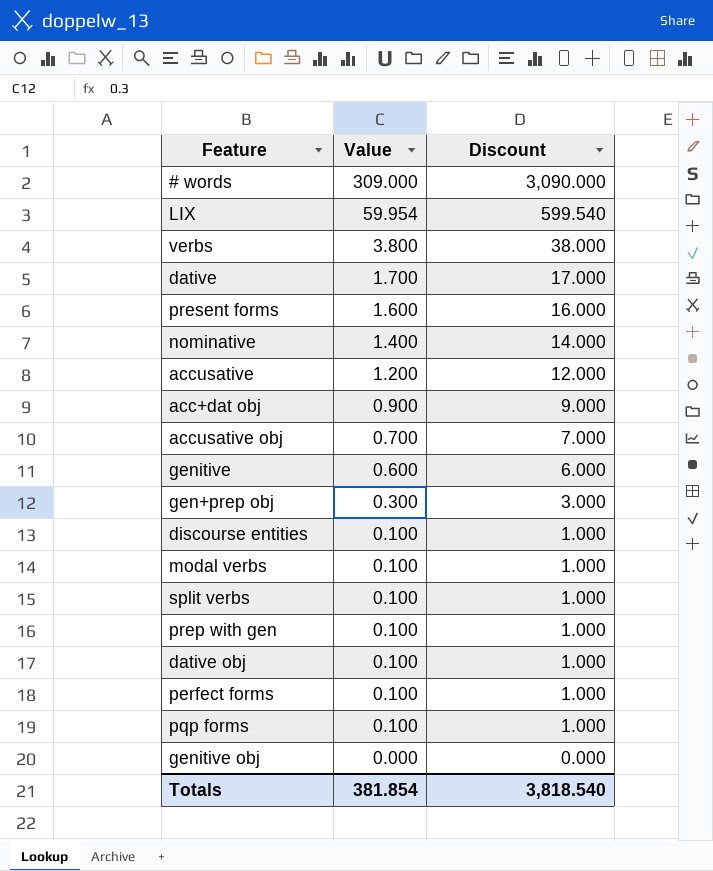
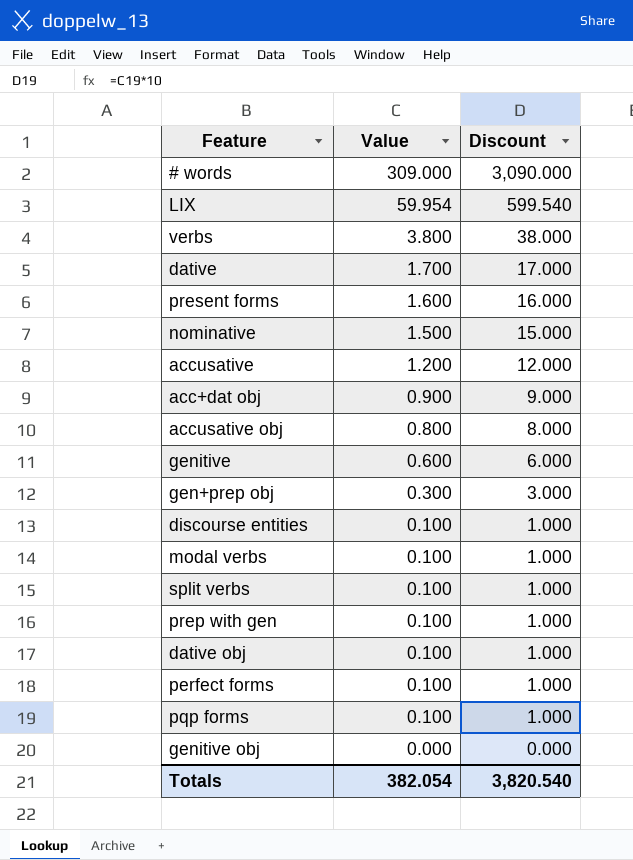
nominative | Value: 1.400 -> 1.500
nominative | Discount: 14.000 -> 15.000
accusative obj | Value: 0.700 -> 0.800
accusative obj | Discount: 7.000 -> 8.000
Totals | Value: 381.854 -> 382.054
Totals | Discount: 3,818.540 -> 3,820.540

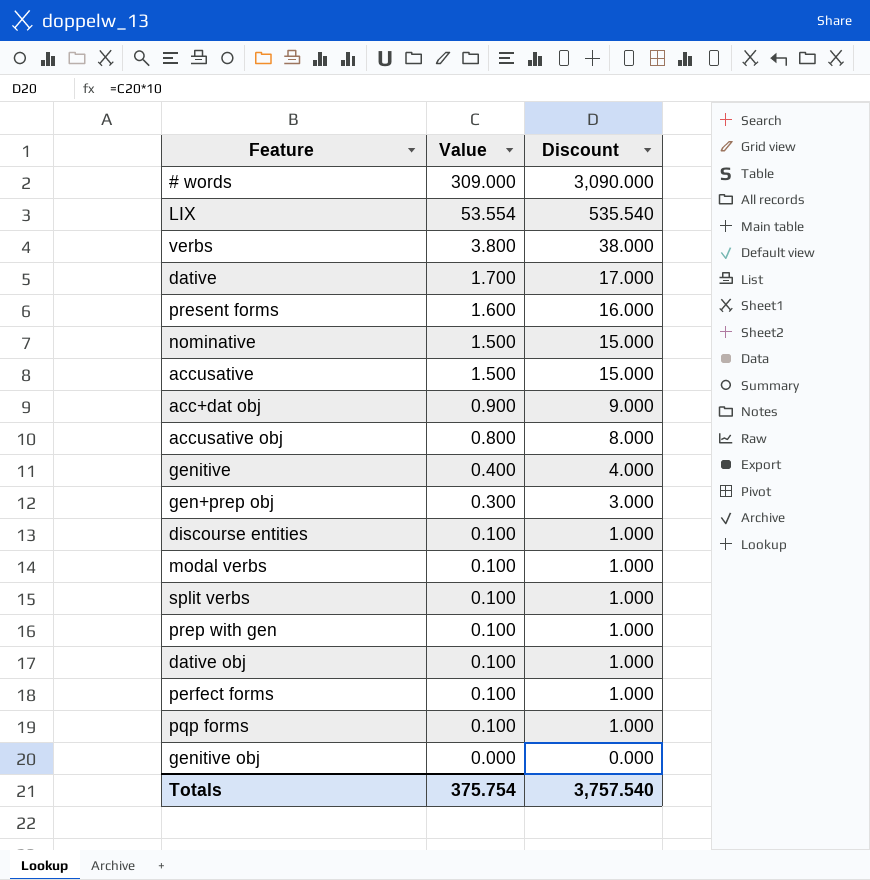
LIX | Value: 59.954 -> 53.554
LIX | Discount: 599.540 -> 535.540
accusative | Value: 1.200 -> 1.500
accusative | Discount: 12.000 -> 15.000
genitive | Value: 0.600 -> 0.400
genitive | Discount: 6.000 -> 4.000
Totals | Value: 382.054 -> 375.754
Totals | Discount: 3,820.540 -> 3,757.540

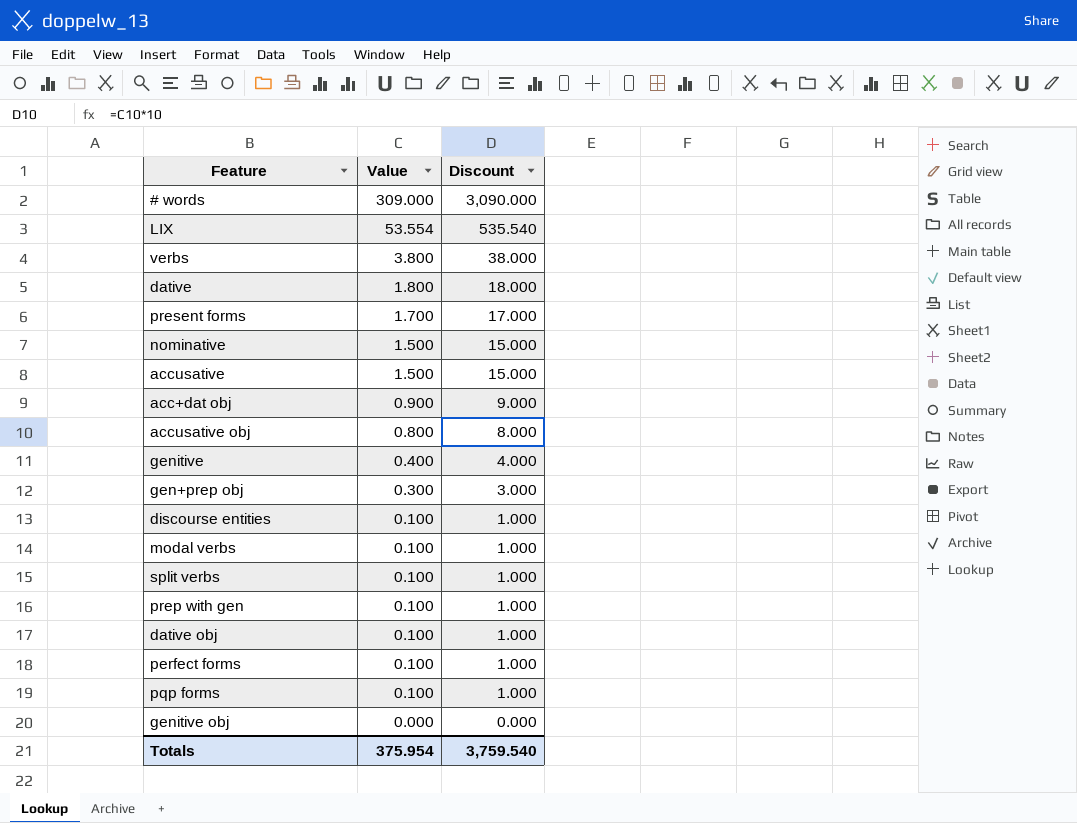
dative | Value: 1.700 -> 1.800
dative | Discount: 17.000 -> 18.000
present forms | Value: 1.600 -> 1.700
present forms | Discount: 16.000 -> 17.000
Totals | Value: 375.754 -> 375.954
Totals | Discount: 3,757.540 -> 3,759.540

